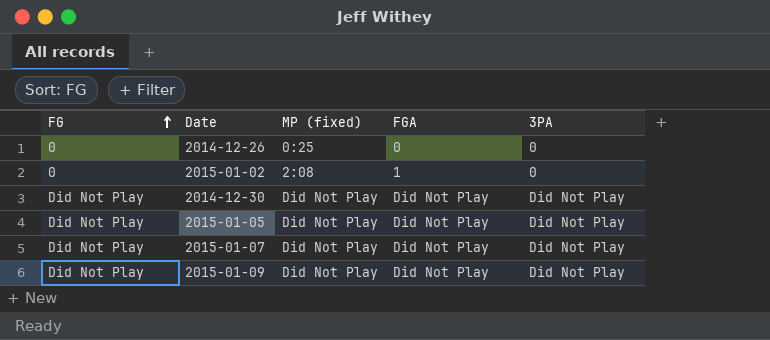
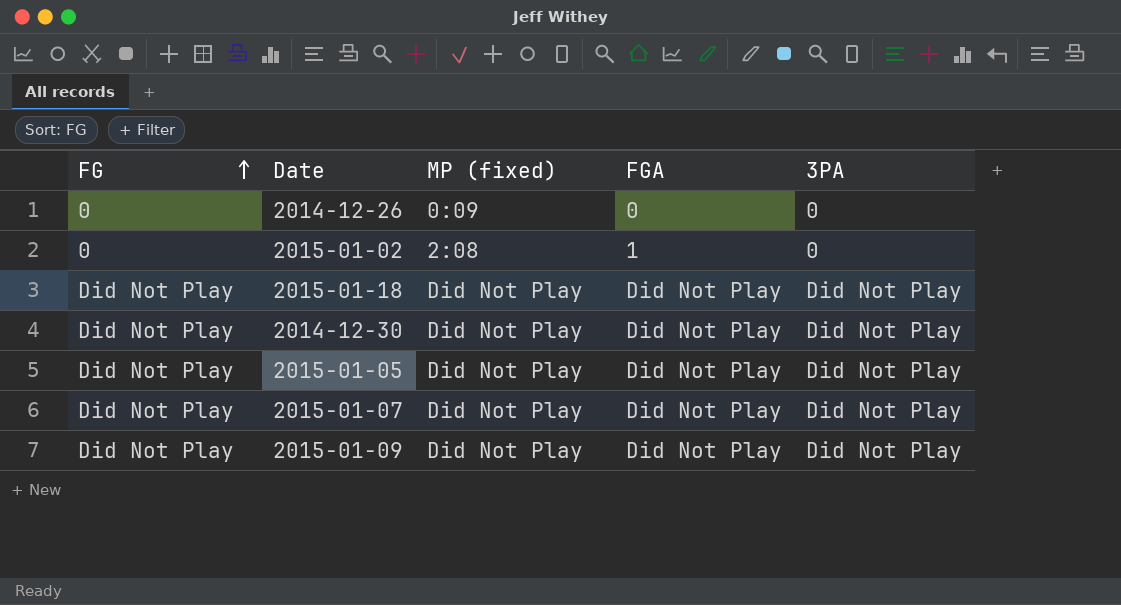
2014-12-26 | MP (fixed): 0:25 -> 0:09
row 2015-01-18: none -> Did Not Play | Did Not Play | Did Not Play | Did Not Play

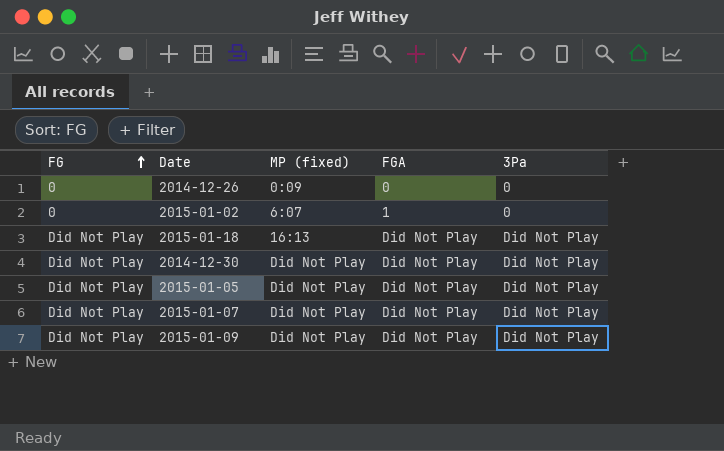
column name: 3PA -> 3Pa
2015-01-02 | MP (fixed): 2:08 -> 6:07
2015-01-18 | MP (fixed): Did Not Play -> 16:13

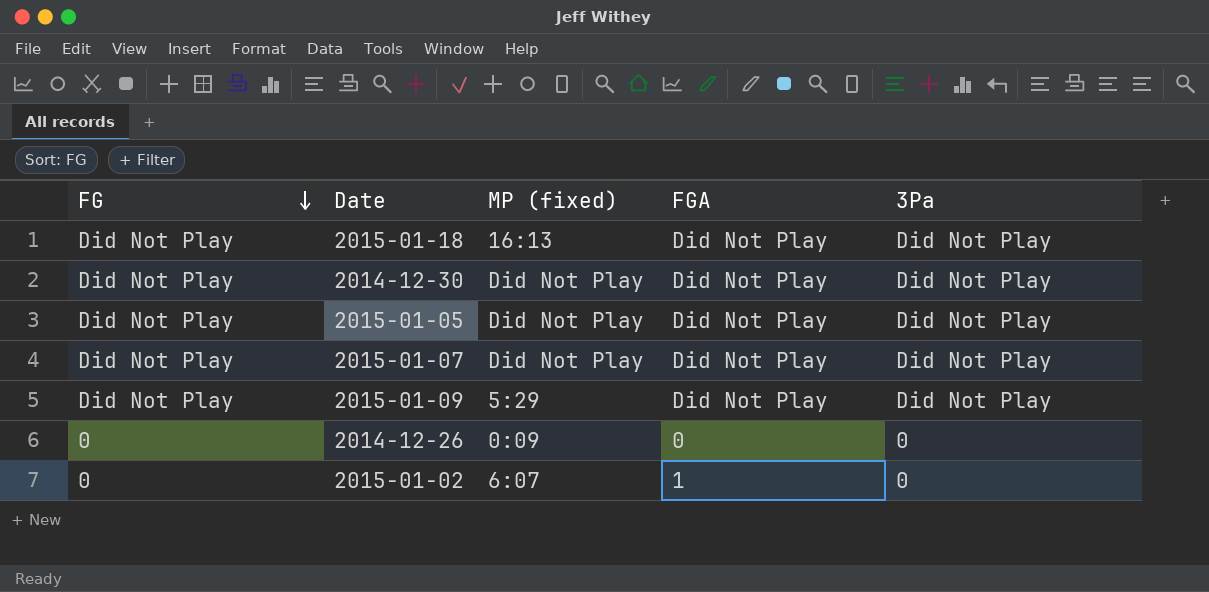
row order: FG ascending -> FG descending
2015-01-09 | MP (fixed): Did Not Play -> 5:29

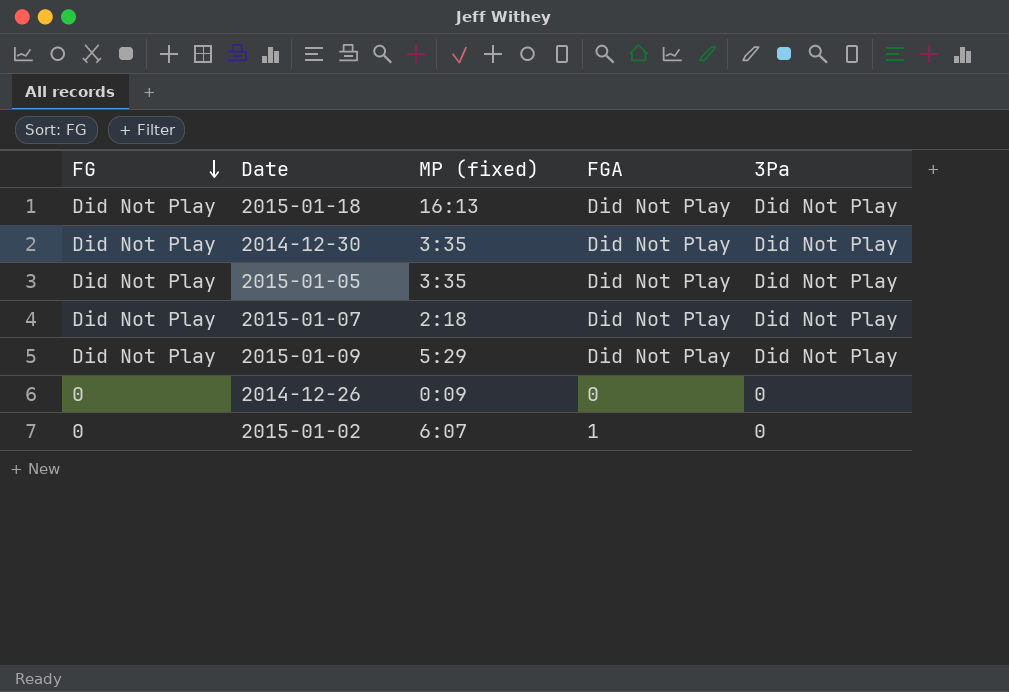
2014-12-30 | MP (fixed): Did Not Play -> 3:35
2015-01-05 | MP (fixed): Did Not Play -> 3:35
2015-01-07 | MP (fixed): Did Not Play -> 2:18

